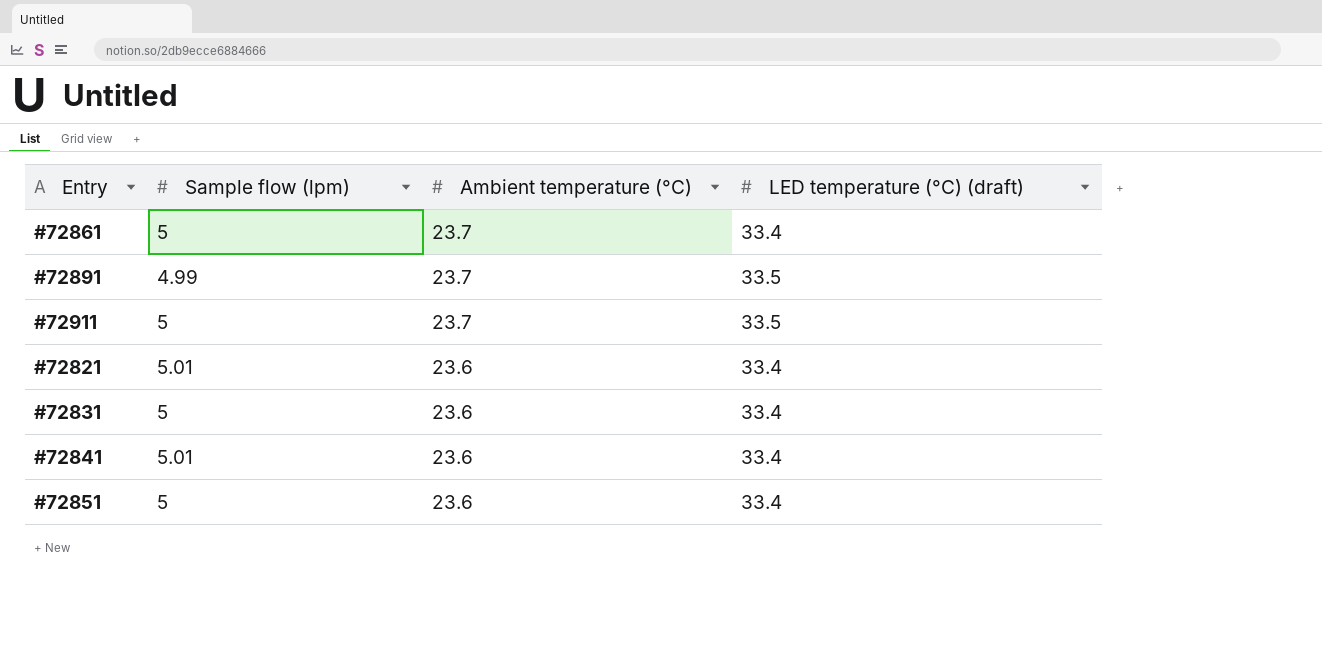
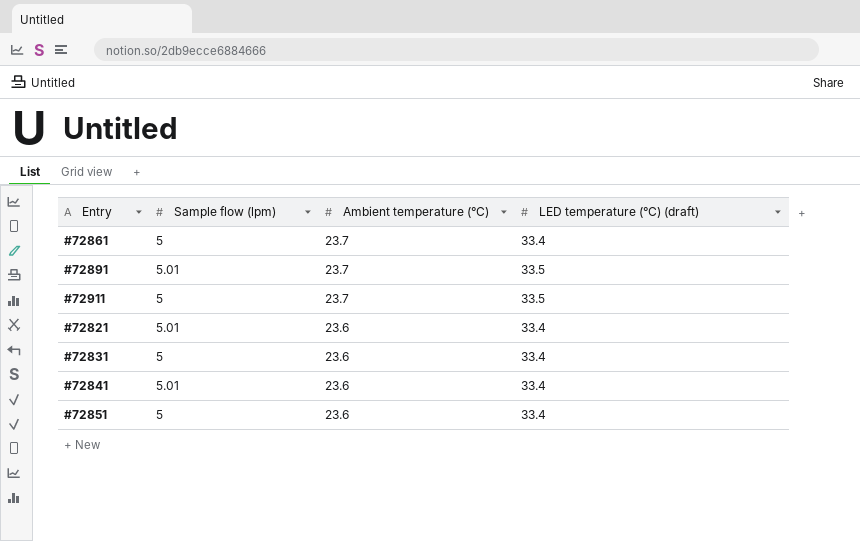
#72891 | Sample flow (lpm): 4.99 -> 5.01

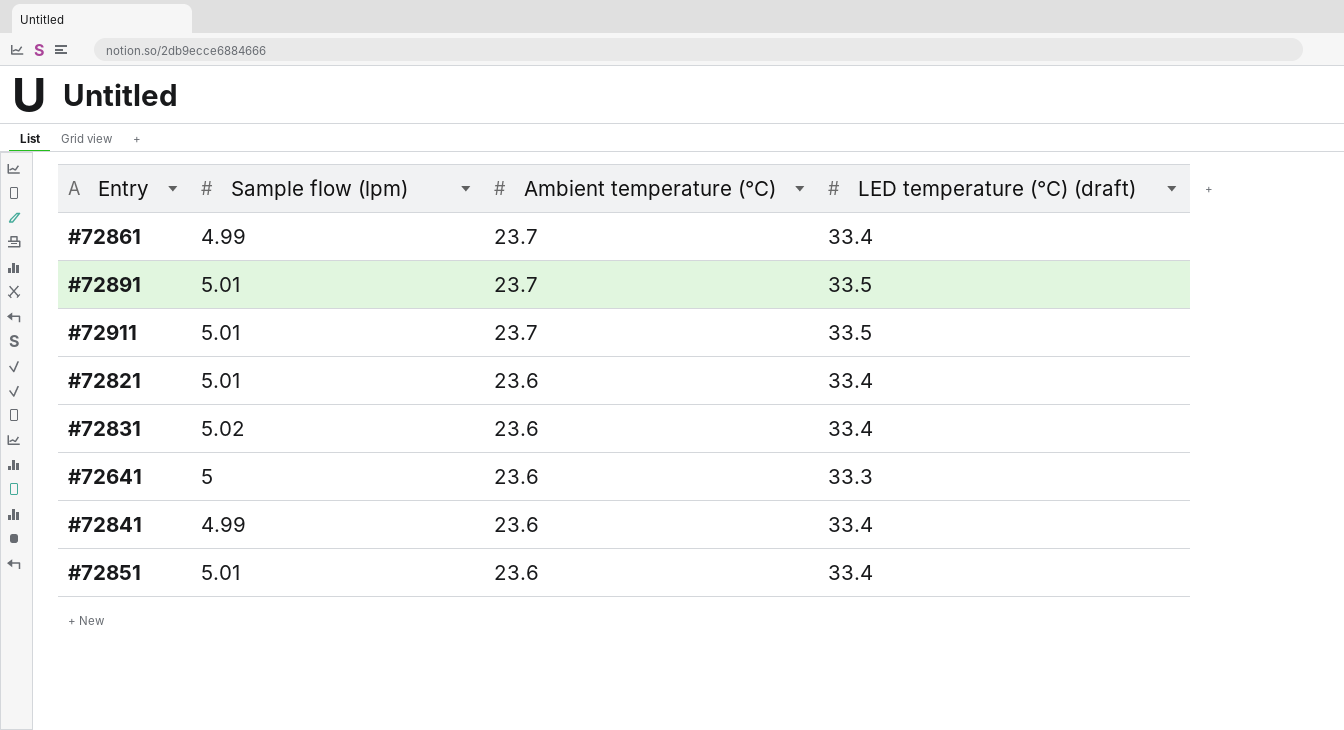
#72861 | Sample flow (lpm): 5 -> 4.99
#72911 | Sample flow (lpm): 5 -> 5.01
#72831 | Sample flow (lpm): 5 -> 5.02
row #72641: none -> 5 | 23.6 | 33.3
#72841 | Sample flow (lpm): 5.01 -> 4.99
#72851 | Sample flow (lpm): 5 -> 5.01

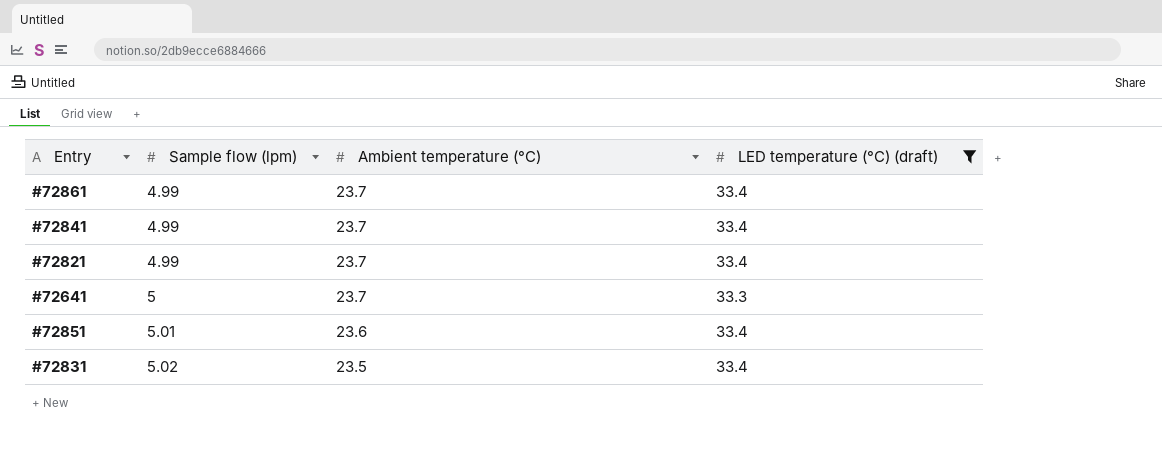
filter: none -> LED temperature (°C) (draft) != 33.5
row order: Ambient temperature (°C) descending -> Sample flow (lpm) ascending
#72841 | Ambient temperature (°C): 23.6 -> 23.7
#72821 | Sample flow (lpm): 5.01 -> 4.99
#72821 | Ambient temperature (°C): 23.6 -> 23.7
#72641 | Ambient temperature (°C): 23.6 -> 23.7
#72831 | Ambient temperature (°C): 23.6 -> 23.5

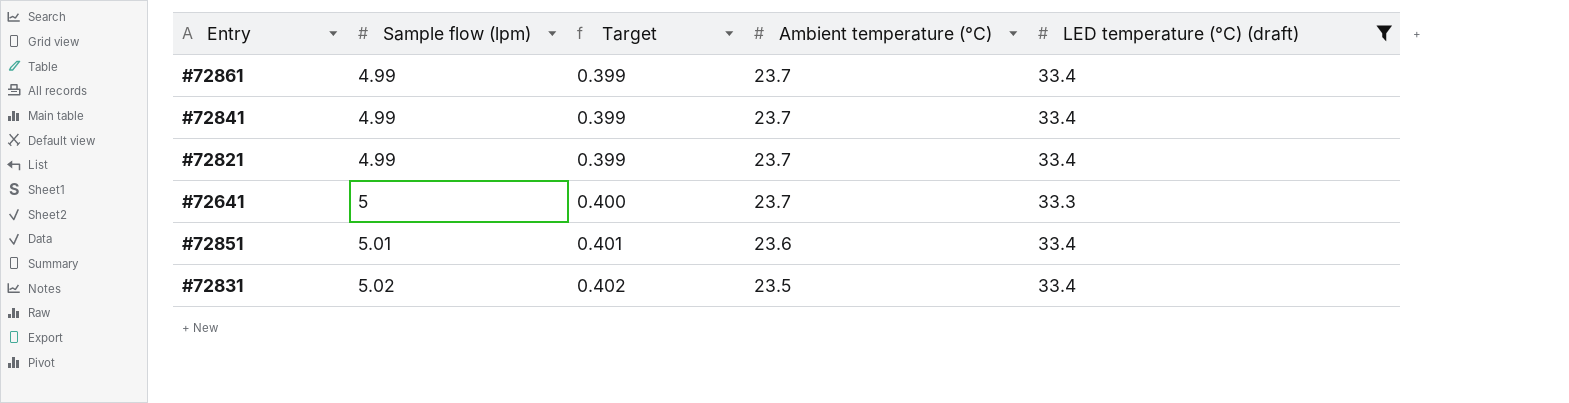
column Target | formula: none -> [Sample flow (lpm)] * 0.08

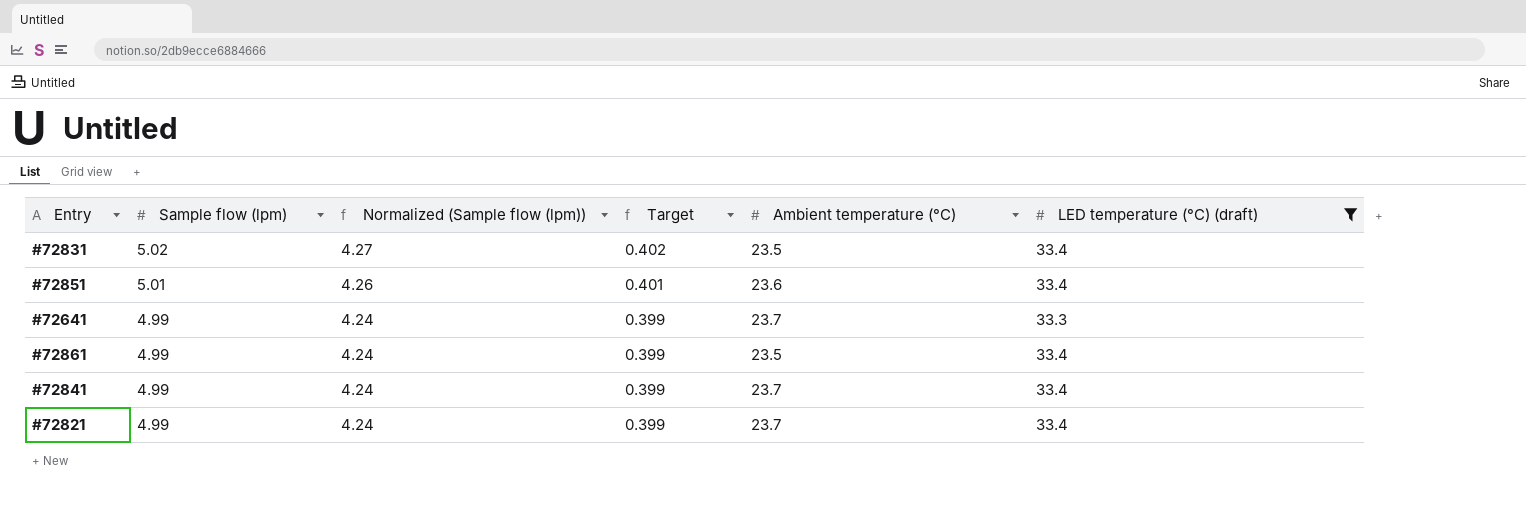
row order: Sample flow (lpm) ascending -> Sample flow (lpm) descending
column Normalized (Sample flow (lpm)) | formula: none -> [Sample flow (lpm)] * 0.85
#72641 | Sample flow (lpm): 5 -> 4.99
#72641 | Target: 0.400 -> 0.399
#72861 | Ambient temperature (°C): 23.7 -> 23.5

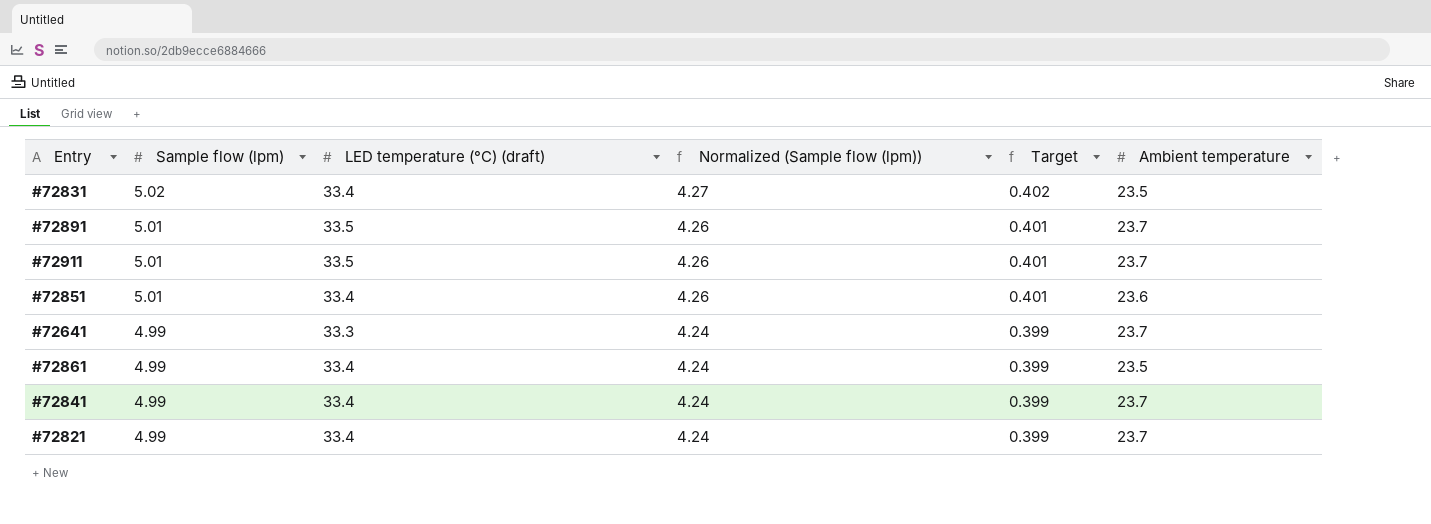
filter: LED temperature (°C) (draft) != 33.5 -> none
column LED temperature (°C) (draft) | position: 6 -> 3
column name: Ambient temperature (°C) -> Ambient temperature

